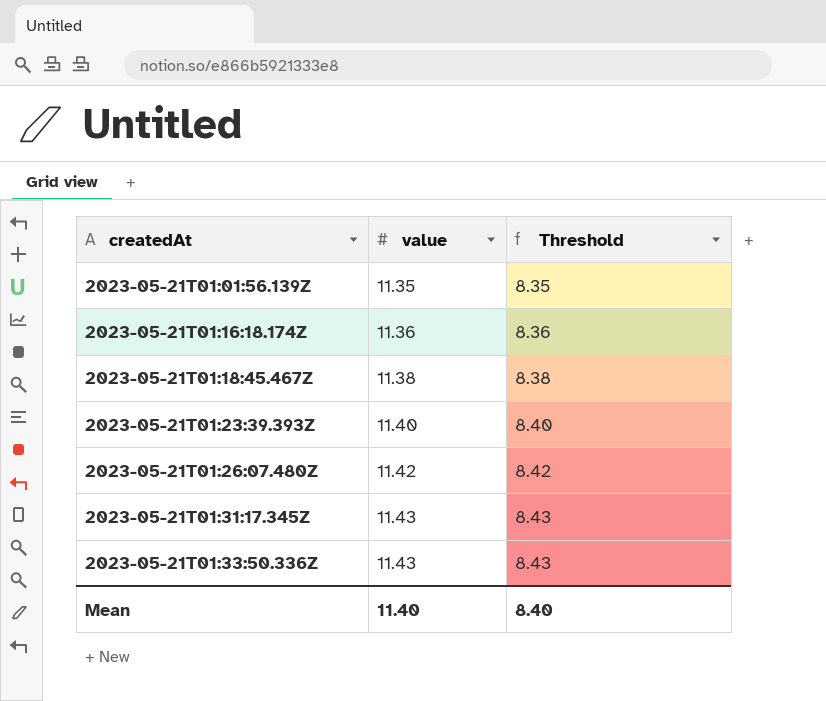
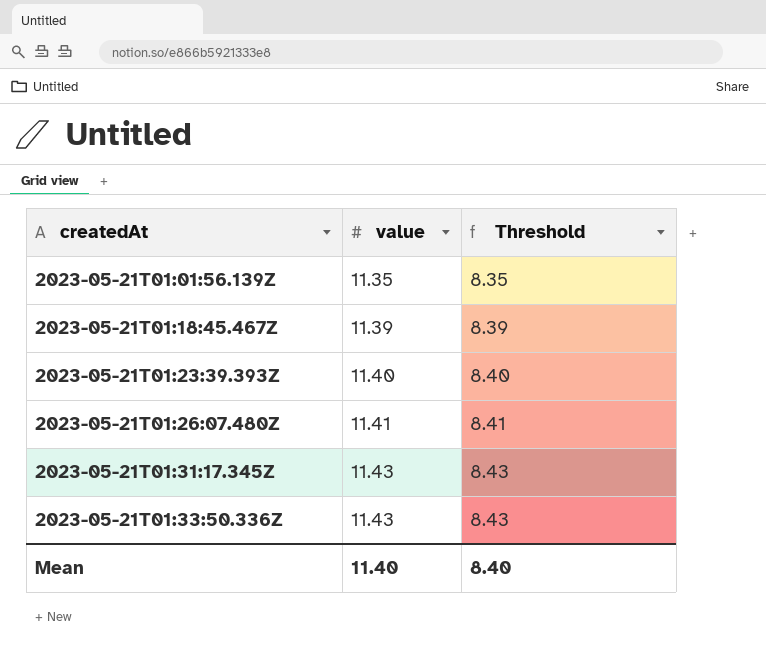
row 2023-05-21T01:16:18.174Z: 11.36 | 8.36 -> none
2023-05-21T01:18:45.467Z | value: 11.38 -> 11.39
2023-05-21T01:18:45.467Z | Threshold: 8.38 -> 8.39
2023-05-21T01:26:07.480Z | value: 11.42 -> 11.41
2023-05-21T01:26:07.480Z | Threshold: 8.42 -> 8.41

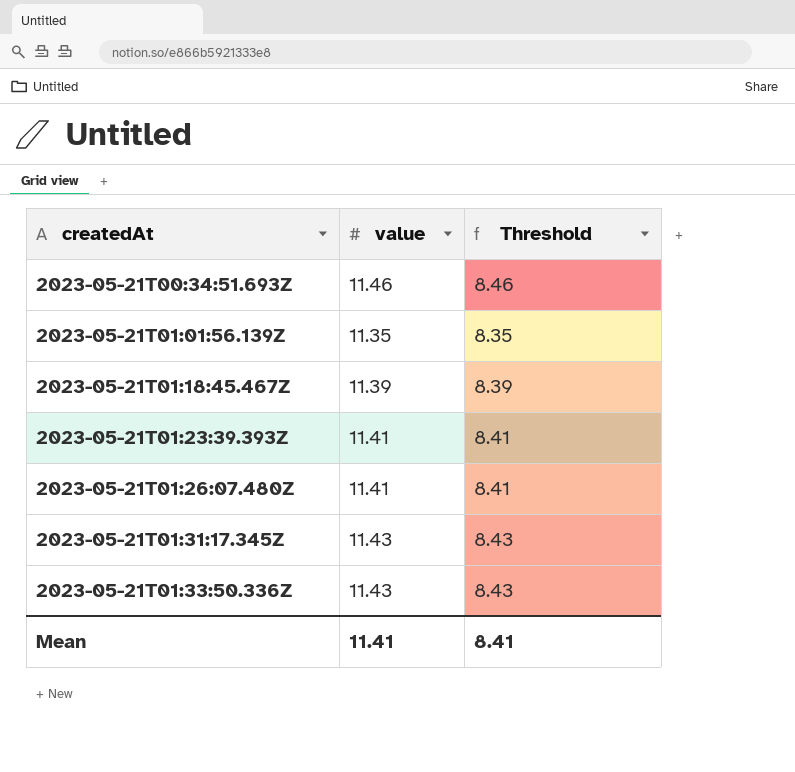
row 2023-05-21T00:34:51.693Z: none -> 11.46 | 8.46
2023-05-21T01:23:39.393Z | value: 11.40 -> 11.41
2023-05-21T01:23:39.393Z | Threshold: 8.40 -> 8.41
Mean | value: 11.40 -> 11.41
Mean | Threshold: 8.40 -> 8.41

